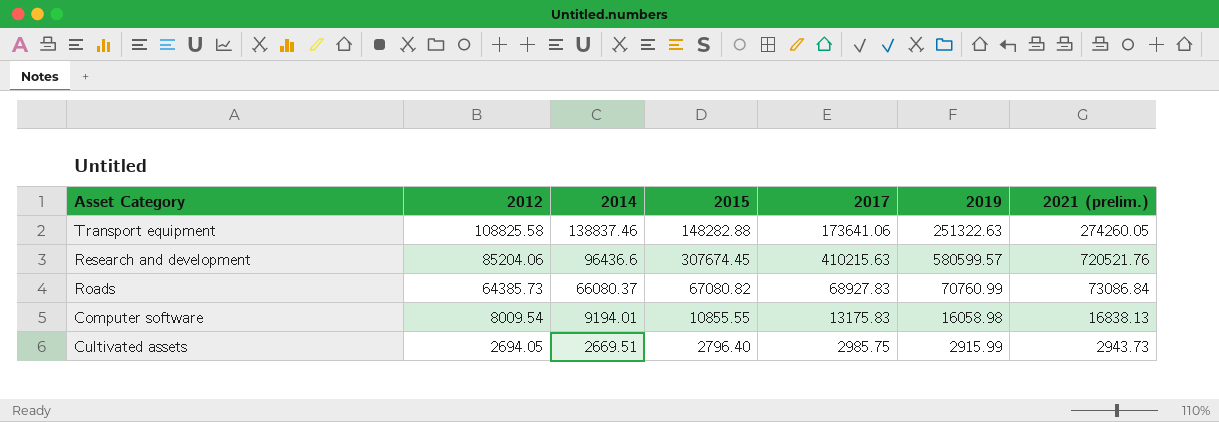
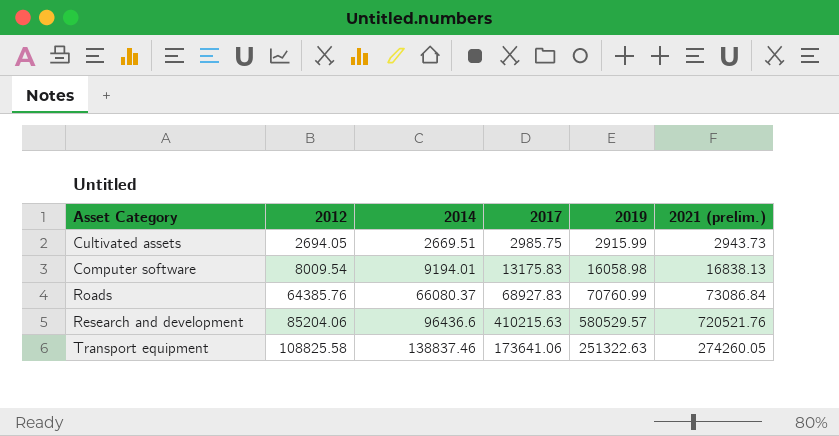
row order: 2012 descending -> 2012 ascending
column 2015 | position: 4 -> none
Roads | 2012: 64385.73 -> 64385.76
Research and development | 2019: 580599.57 -> 580529.57

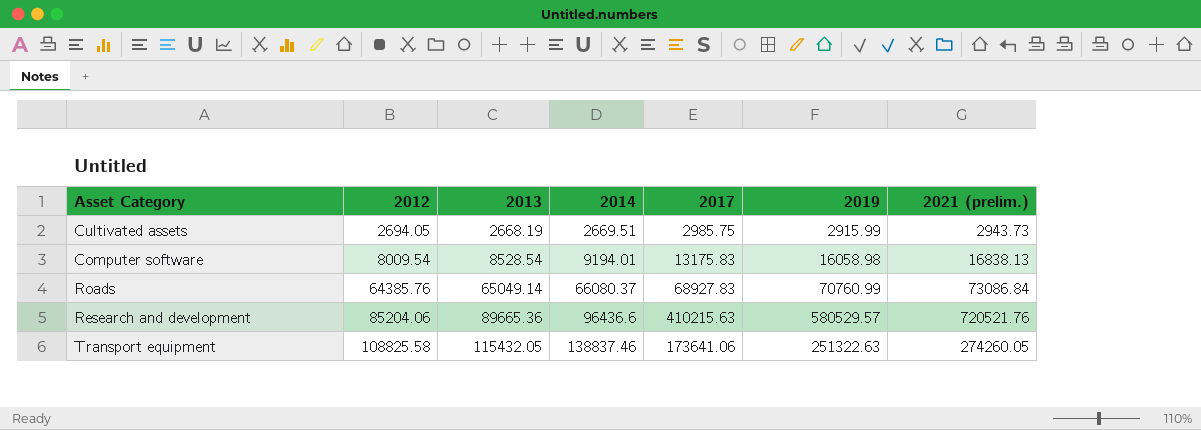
column 2013 | position: none -> 3

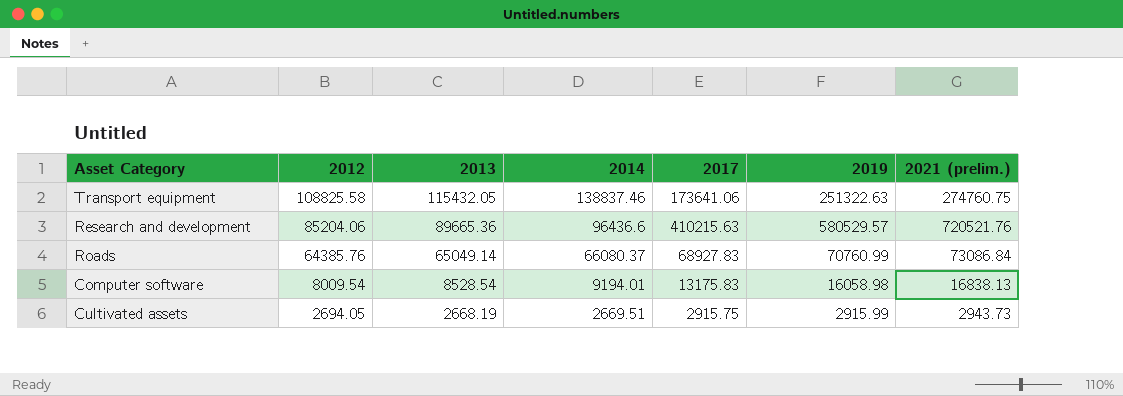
row order: 2012 ascending -> 2012 descending
Transport equipment | 2021 (prelim.): 274260.05 -> 274760.75
Cultivated assets | 2017: 2985.75 -> 2915.75

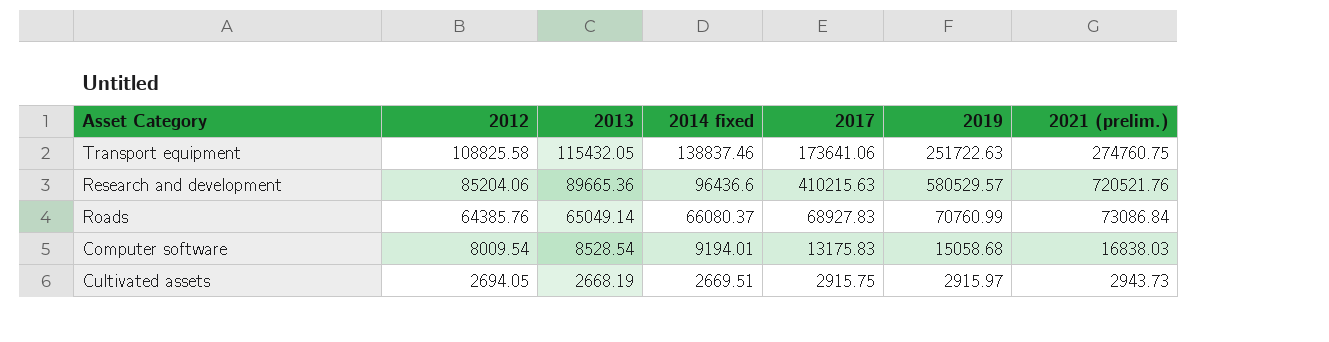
column name: 2014 -> 2014 fixed
Transport equipment | 2019: 251322.63 -> 251722.63
Computer software | 2019: 16058.98 -> 15058.68
Computer software | 2021 (prelim.): 16838.13 -> 16838.03
Cultivated assets | 2019: 2915.99 -> 2915.97

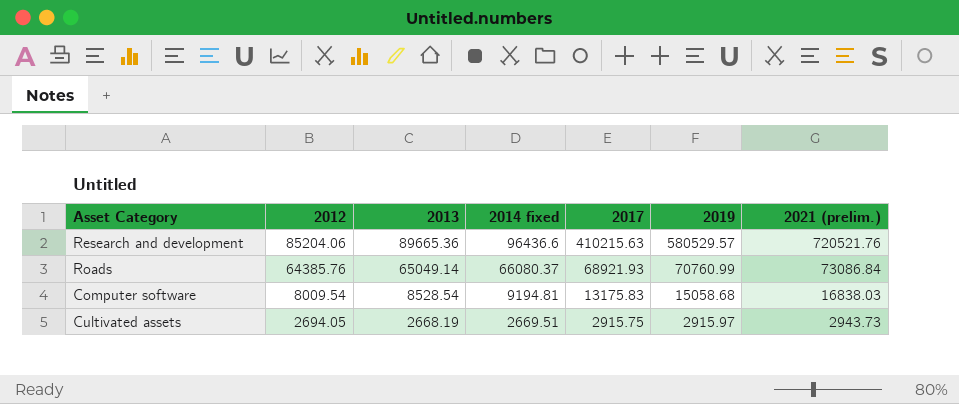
row Transport equipment: 108825.58 | 115432.05 | 138837.46 | 173641.06 | 251722.63 | 274760.75 -> none
Roads | 2017: 68927.83 -> 68921.93
Computer software | 2014 fixed: 9194.01 -> 9194.81

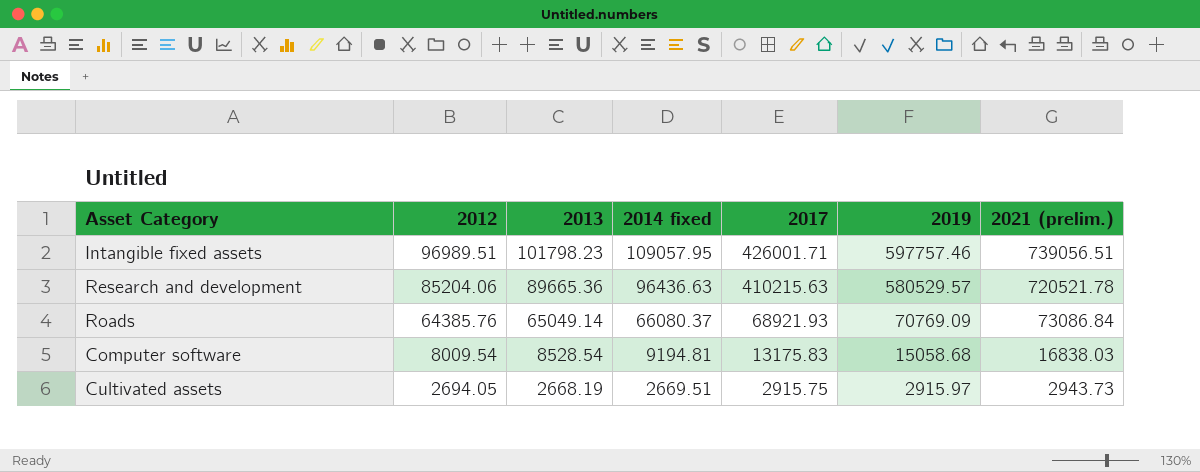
row Intangible fixed assets: none -> 96989.51 | 101798.23 | 109057.95 | 426001.71 | 597757.46 | 739056.51
Research and development | 2014 fixed: 96436.6 -> 96436.63
Research and development | 2021 (prelim.): 720521.76 -> 720521.78
Roads | 2019: 70760.99 -> 70769.09

